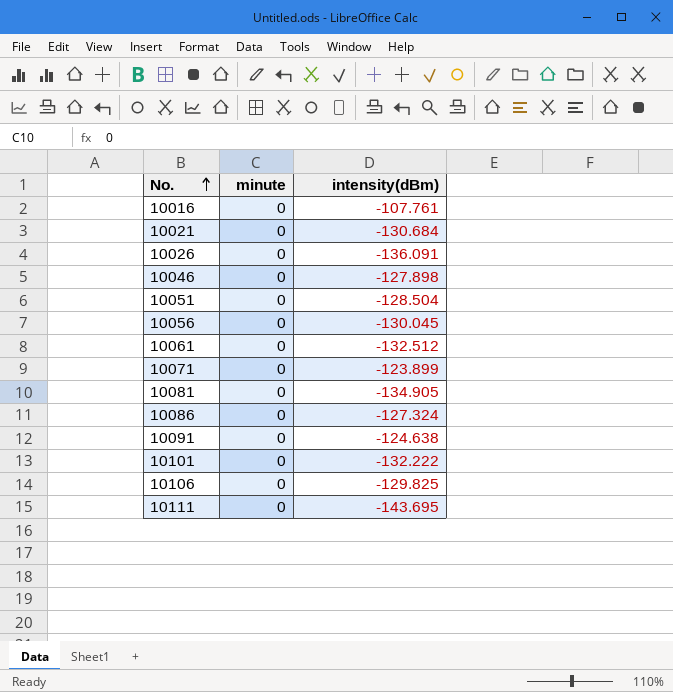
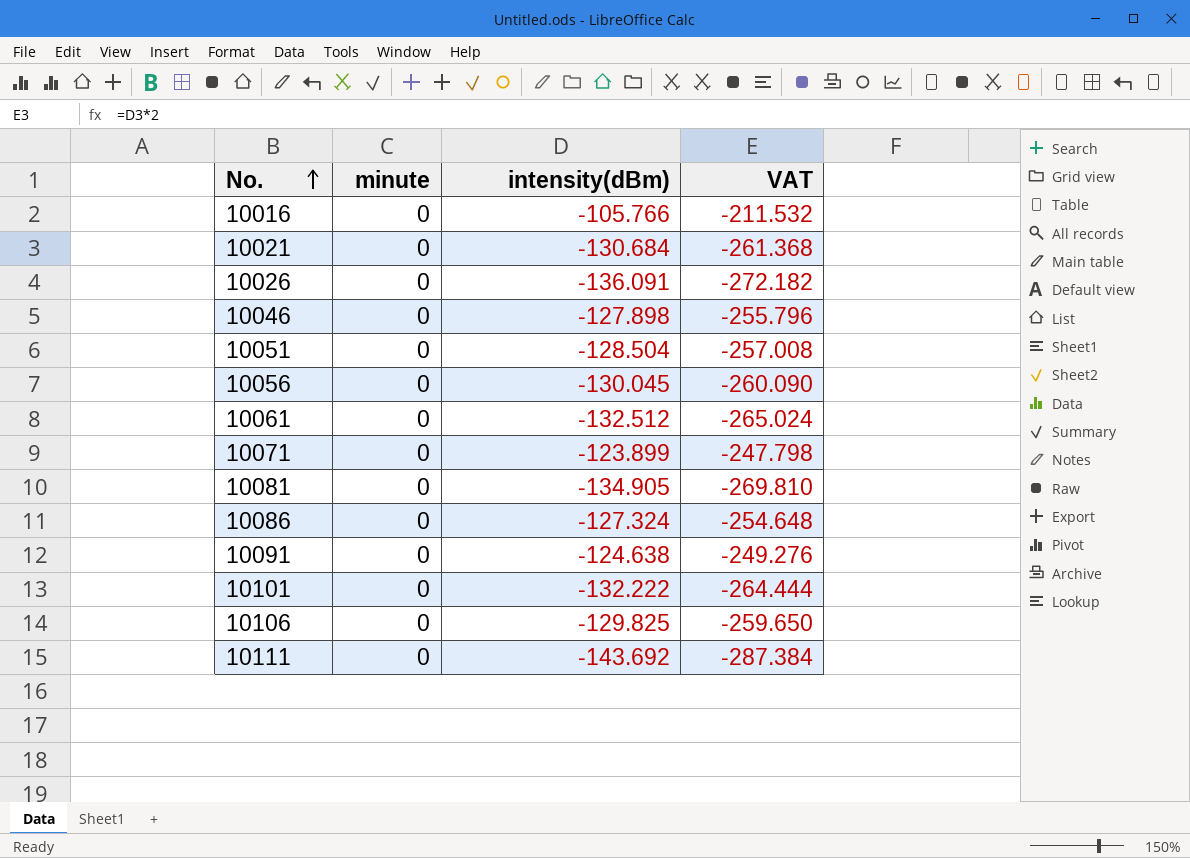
column VAT | formula: none -> [intensity(dBm)] * 2
10016 | intensity(dBm): -107.761 -> -105.766
10111 | intensity(dBm): -143.695 -> -143.692

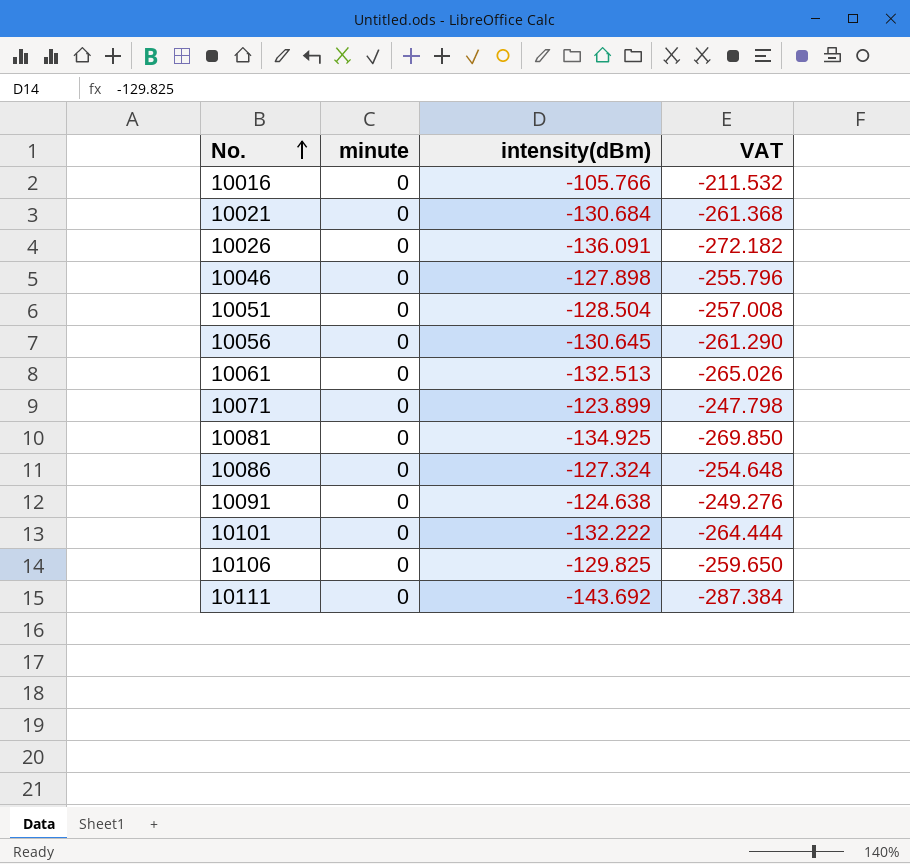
10056 | intensity(dBm): -130.045 -> -130.645
10056 | VAT: -260.090 -> -261.290
10061 | intensity(dBm): -132.512 -> -132.513
10061 | VAT: -265.024 -> -265.026
10081 | intensity(dBm): -134.905 -> -134.925
10081 | VAT: -269.810 -> -269.850

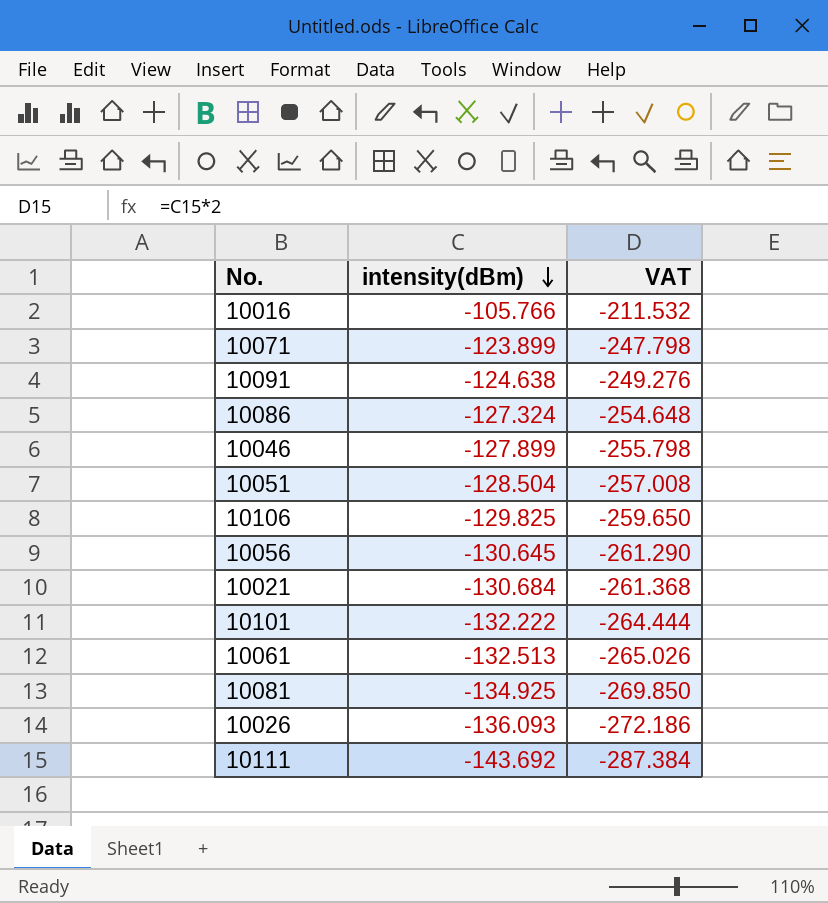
row order: No. ascending -> intensity(dBm) descending
column minute | position: 2 -> none
10046 | intensity(dBm): -127.898 -> -127.899
10046 | VAT: -255.796 -> -255.798
10026 | intensity(dBm): -136.091 -> -136.093
10026 | VAT: -272.182 -> -272.186

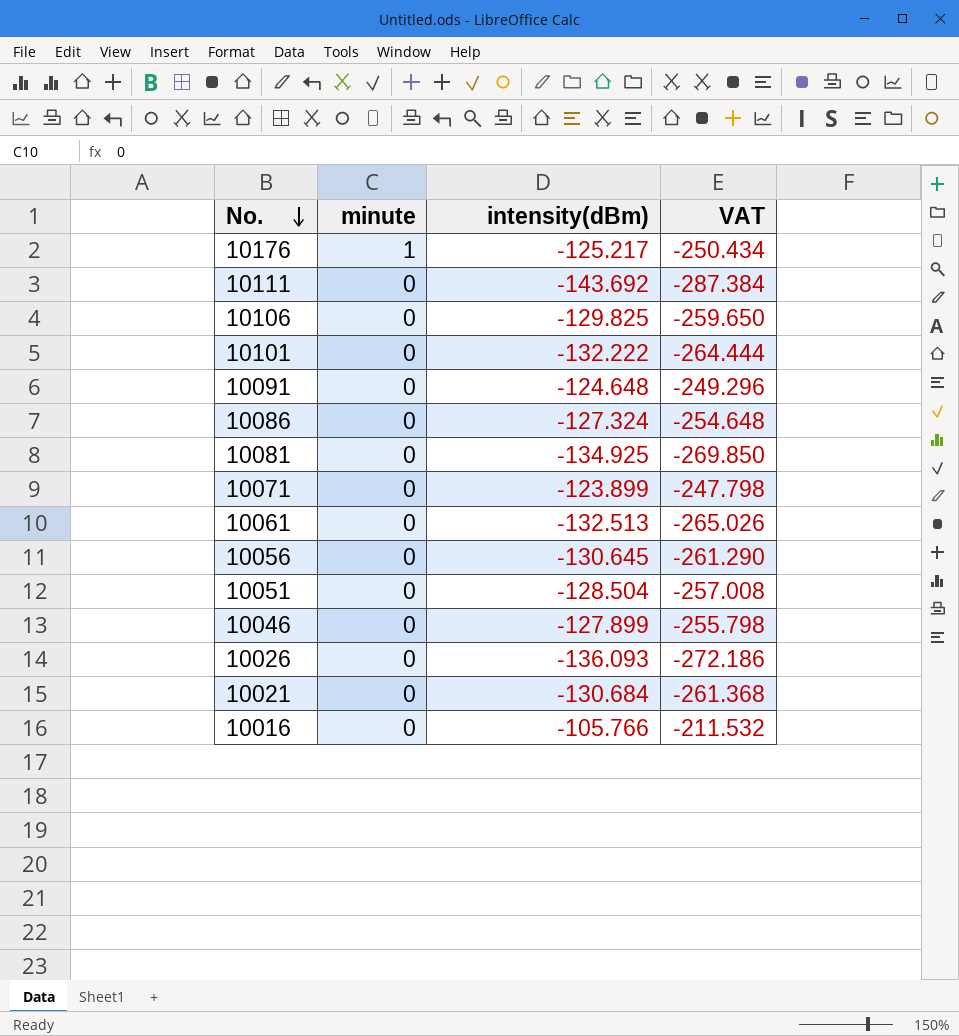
row order: intensity(dBm) descending -> No. descending
column minute | position: none -> 2
row 10176: none -> 1 | -125.217 | -250.434
10091 | intensity(dBm): -124.638 -> -124.648
10091 | VAT: -249.276 -> -249.296

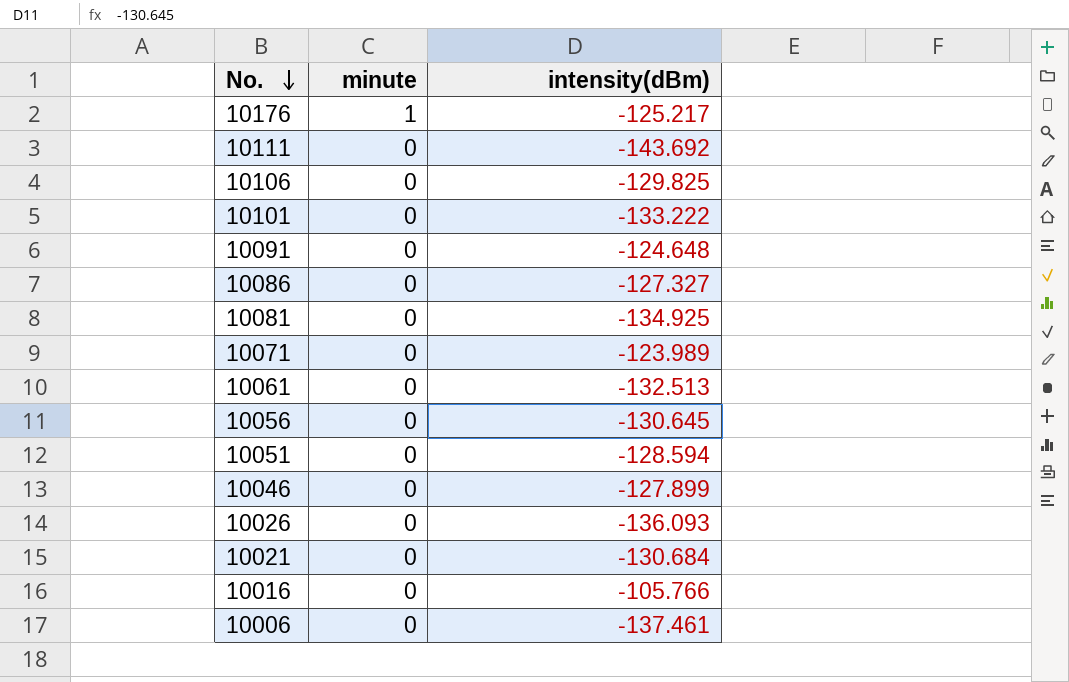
column VAT | formula: [intensity(dBm)] * 2 -> none
10101 | intensity(dBm): -132.222 -> -133.222
10086 | intensity(dBm): -127.324 -> -127.327
10071 | intensity(dBm): -123.899 -> -123.989
10051 | intensity(dBm): -128.504 -> -128.594
row 10006: none -> 0 | -137.461

